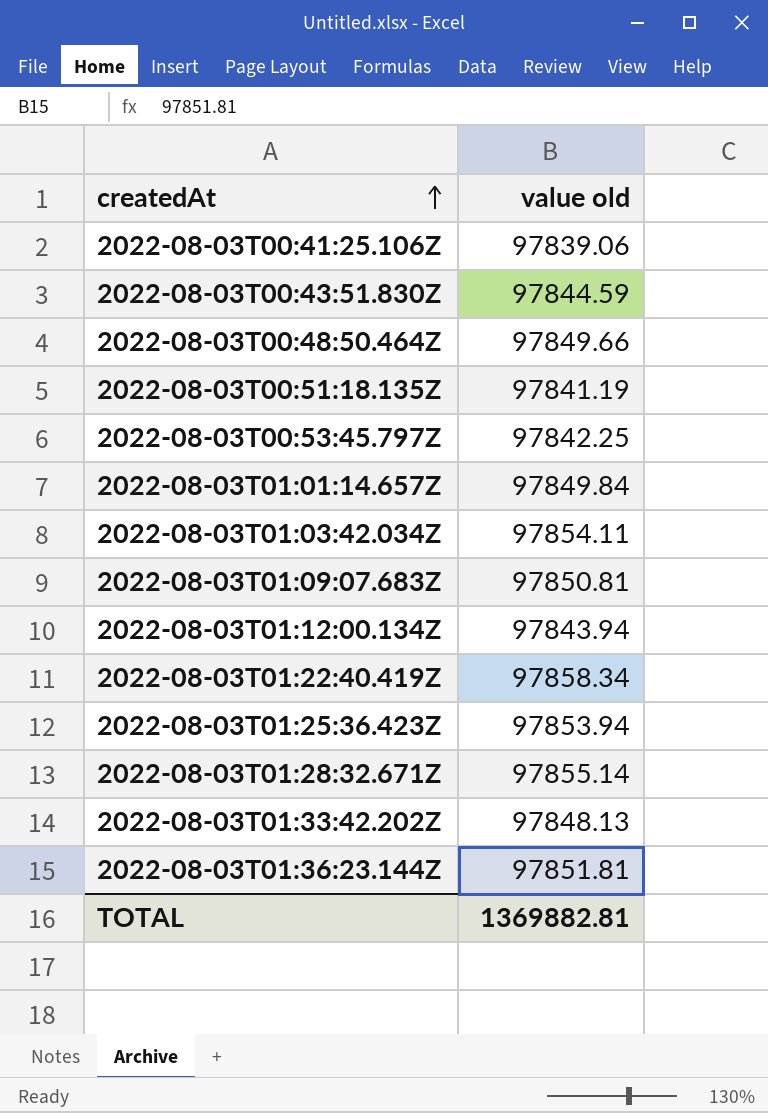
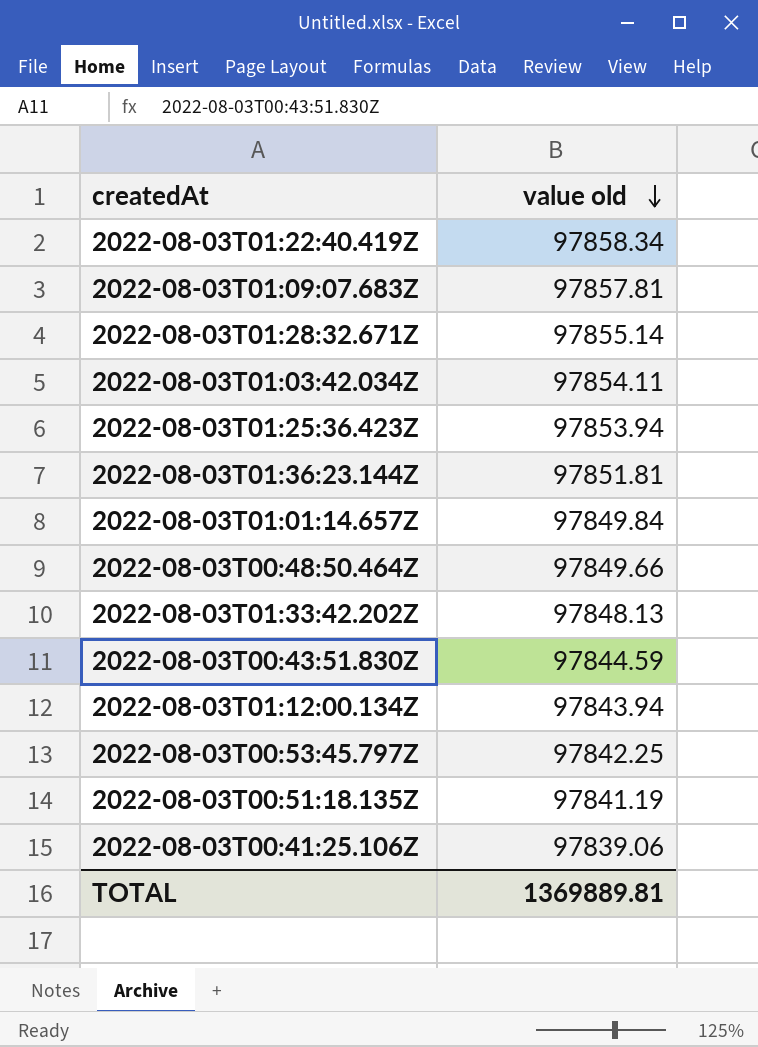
row order: createdAt ascending -> value old descending
2022-08-03T01:09:07.683Z | value old: 97850.81 -> 97857.81
TOTAL | value old: 1369882.81 -> 1369889.81

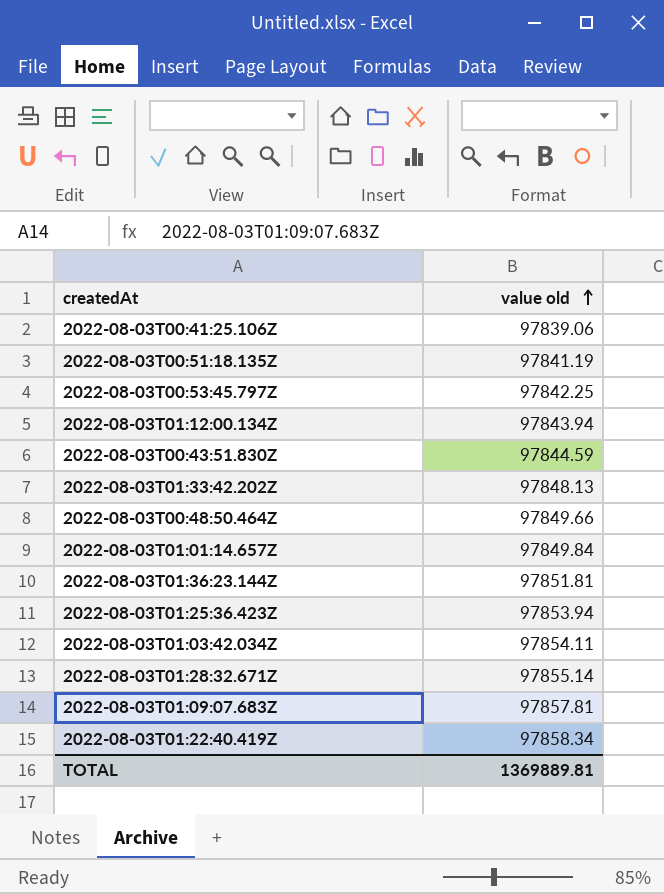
row order: value old descending -> value old ascending

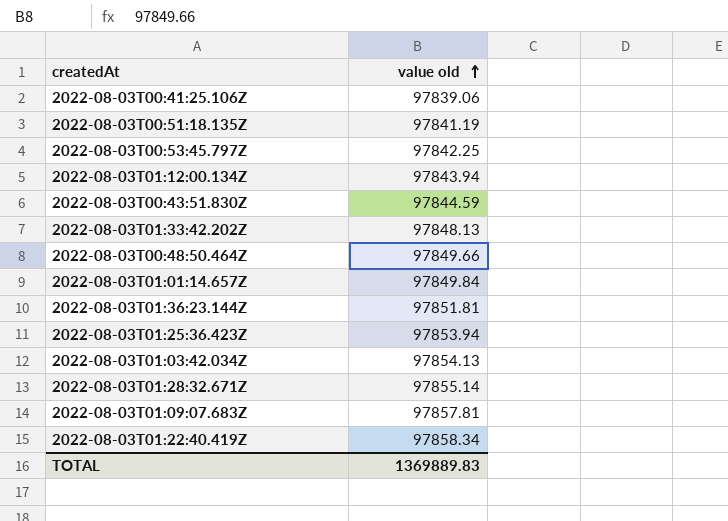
2022-08-03T01:03:42.034Z | value old: 97854.11 -> 97854.13
TOTAL | value old: 1369889.81 -> 1369889.83

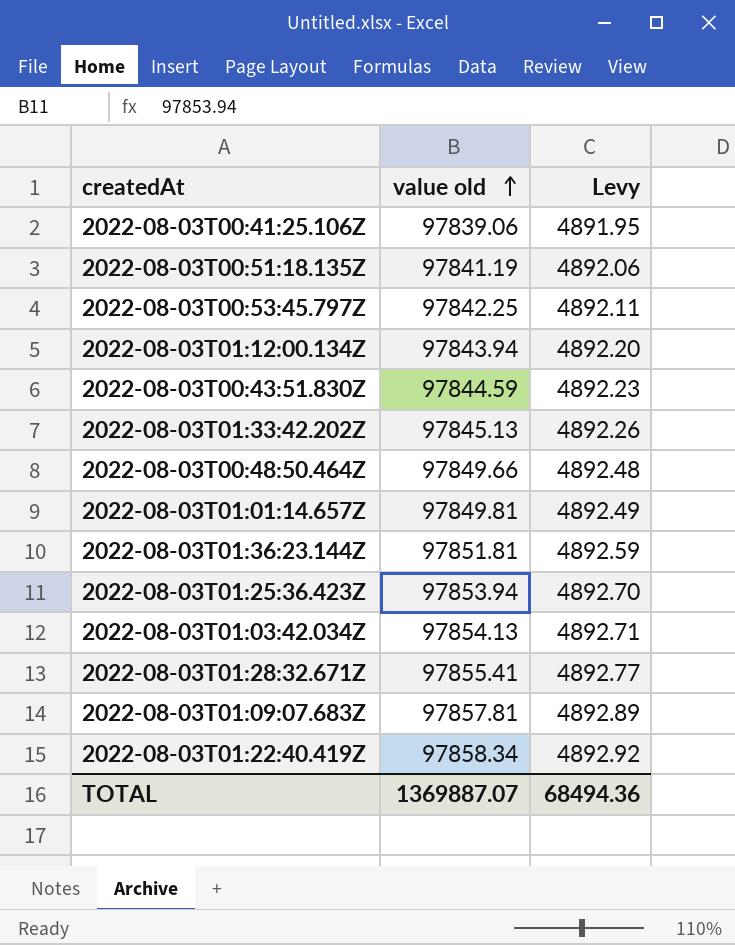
column Levy | formula: none -> [value old] * 0.05
2022-08-03T01:33:42.202Z | value old: 97848.13 -> 97845.13
2022-08-03T01:01:14.657Z | value old: 97849.84 -> 97849.81
2022-08-03T01:28:32.671Z | value old: 97855.14 -> 97855.41
TOTAL | value old: 1369889.83 -> 1369887.07

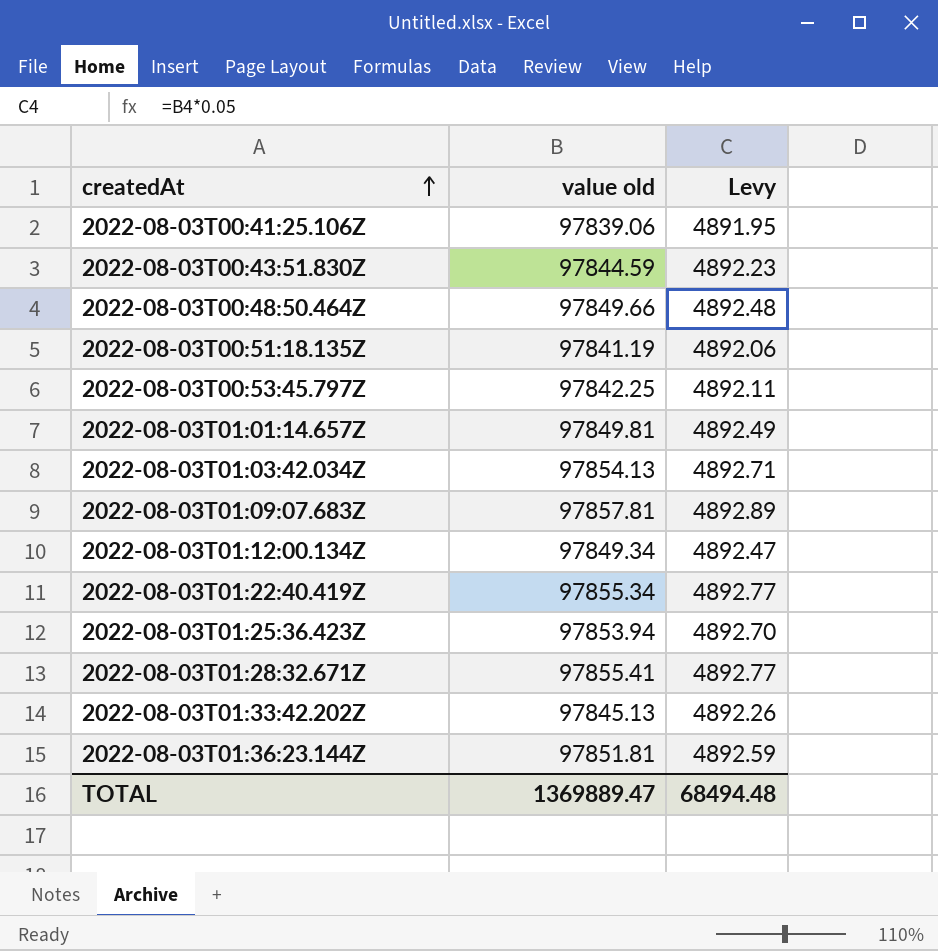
row order: value old ascending -> createdAt ascending
2022-08-03T01:12:00.134Z | value old: 97843.94 -> 97849.34
2022-08-03T01:12:00.134Z | Levy: 4892.20 -> 4892.47
2022-08-03T01:22:40.419Z | value old: 97858.34 -> 97855.34
2022-08-03T01:22:40.419Z | Levy: 4892.92 -> 4892.77
TOTAL | value old: 1369887.07 -> 1369889.47
TOTAL | Levy: 68494.36 -> 68494.48

